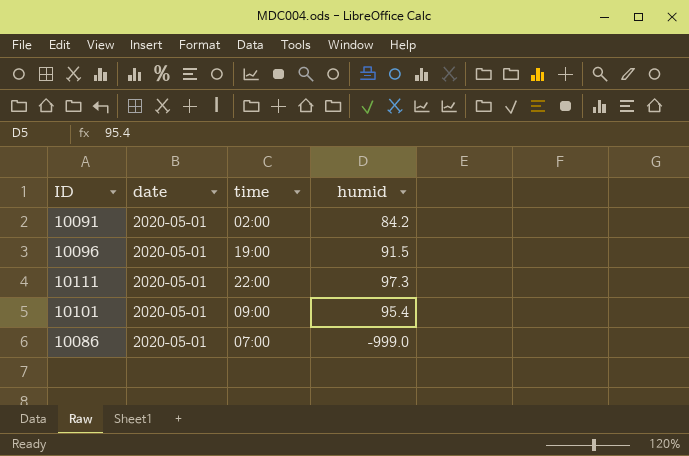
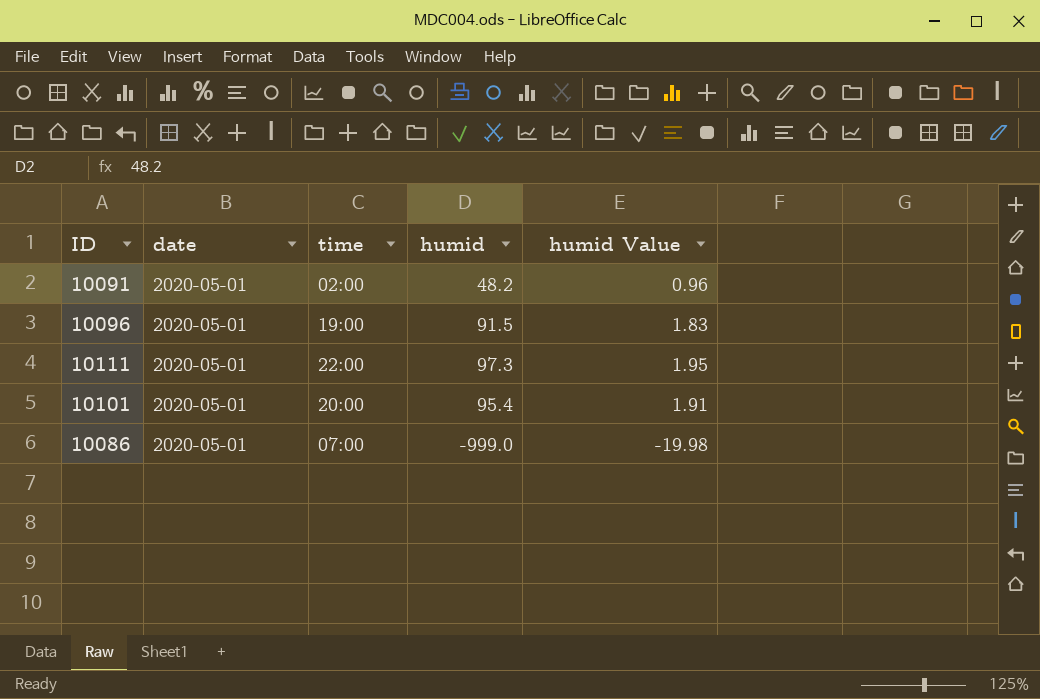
column humid Value | formula: none -> [humid] * 0.02
10091 | humid: 84.2 -> 48.2
10101 | time: 09:00 -> 20:00

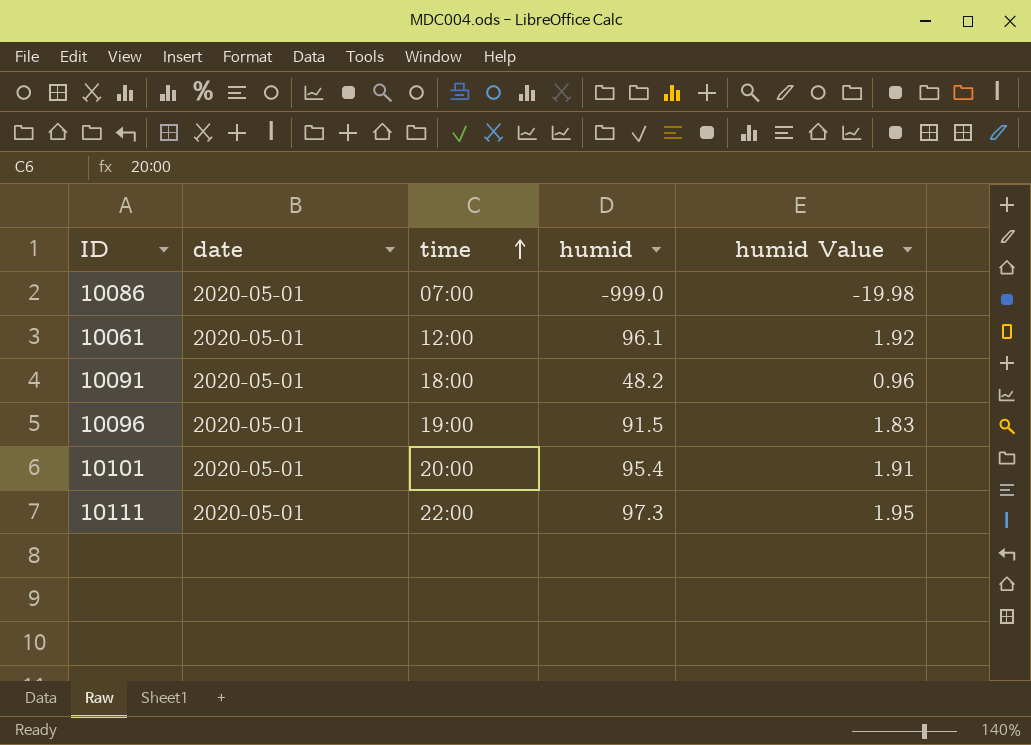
row order: none -> time ascending
row 10061: none -> 2020-05-01 | 12:00 | 96.1 | 1.92
10091 | time: 02:00 -> 18:00

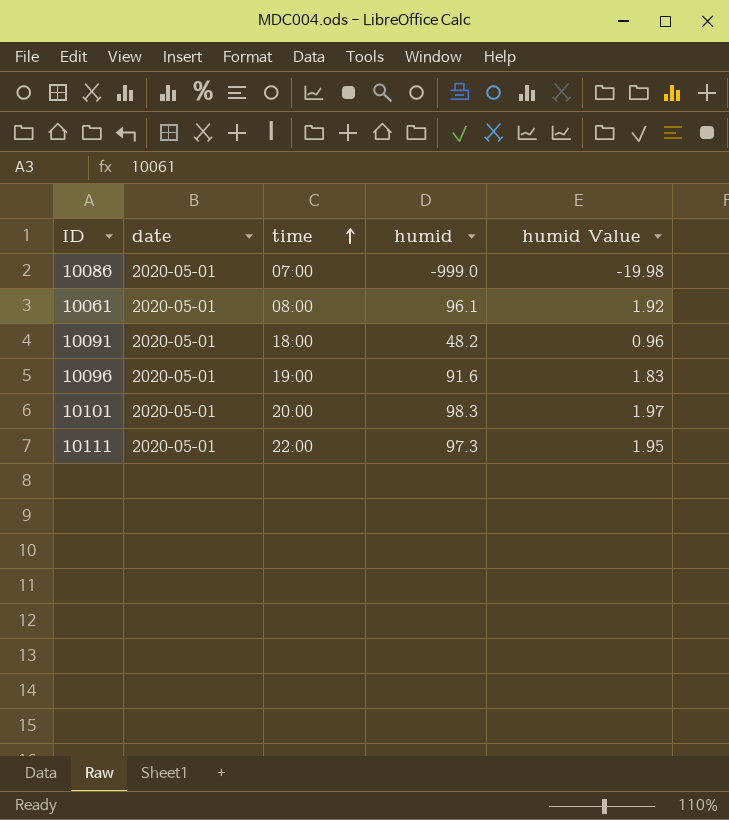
10061 | time: 12:00 -> 08:00
10096 | humid: 91.5 -> 91.6
10101 | humid: 95.4 -> 98.3
10101 | humid Value: 1.91 -> 1.97

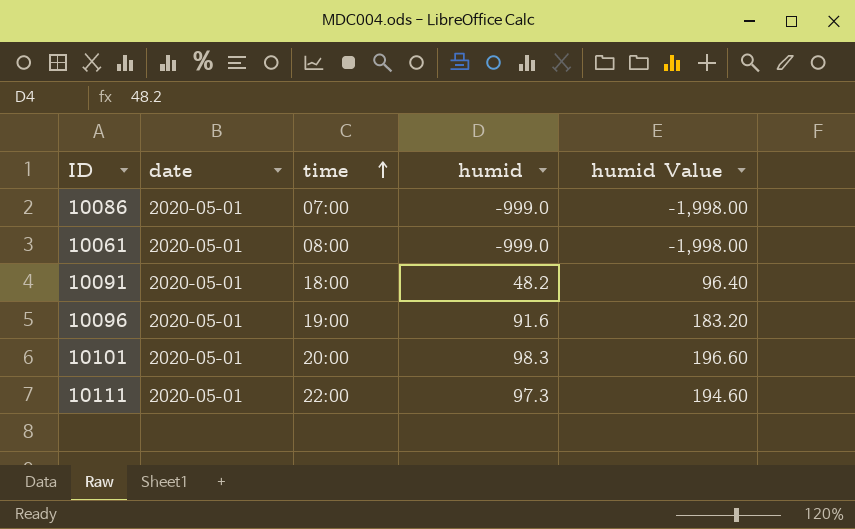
column humid Value | formula: [humid] * 0.02 -> [humid] * 2
10061 | humid: 96.1 -> -999.0

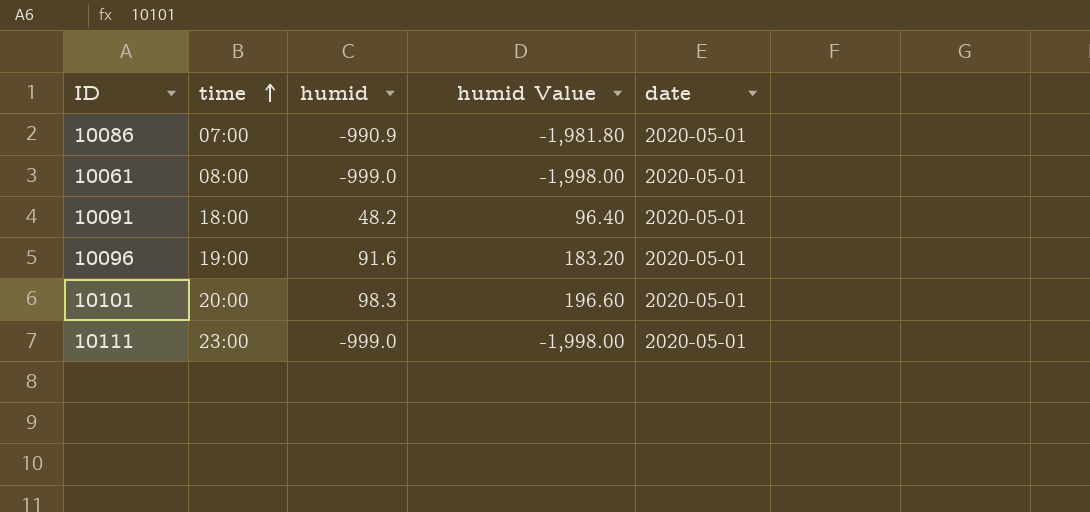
column date | position: 2 -> 5
10086 | humid: -999.0 -> -990.9
10086 | humid Value: -1,998.00 -> -1,981.80
10111 | time: 22:00 -> 23:00
10111 | humid: 97.3 -> -999.0
10111 | humid Value: 194.60 -> -1,998.00

